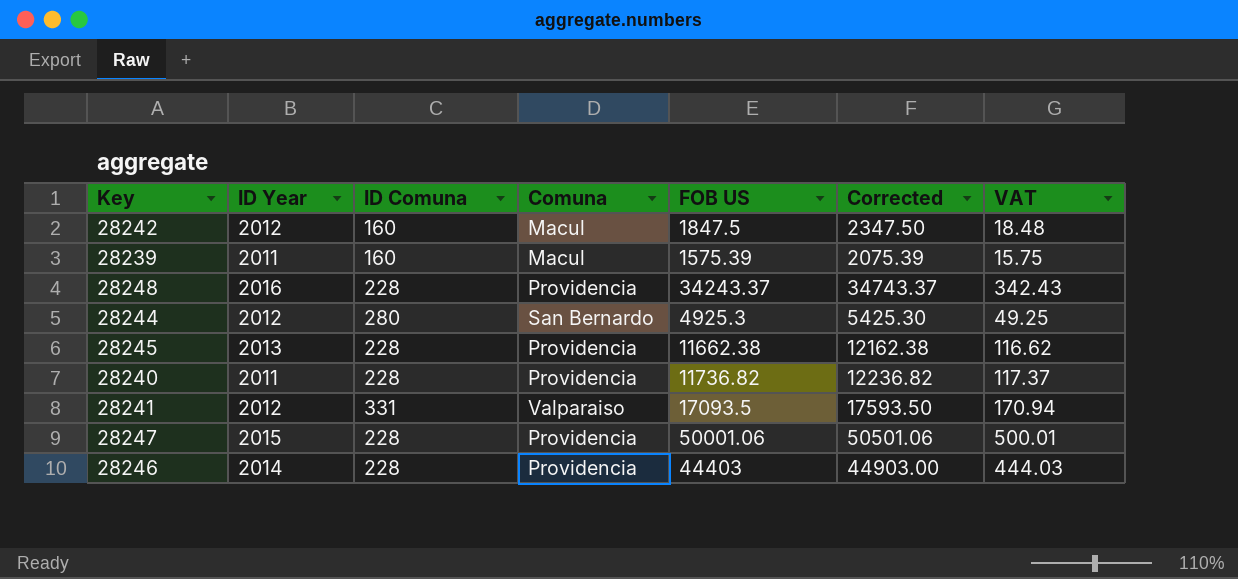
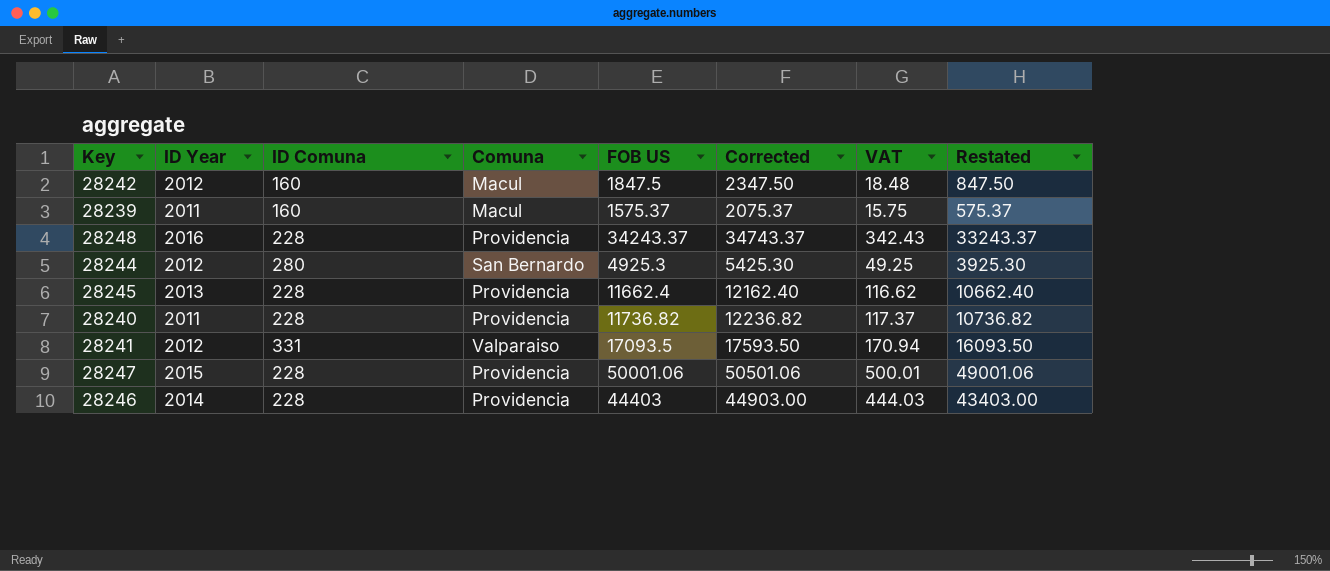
column Restated | formula: none -> [FOB US] - 1000
28239 | FOB US: 1575.39 -> 1575.37
28239 | Corrected: 2075.39 -> 2075.37
28245 | FOB US: 11662.38 -> 11662.4
28245 | Corrected: 12162.38 -> 12162.40

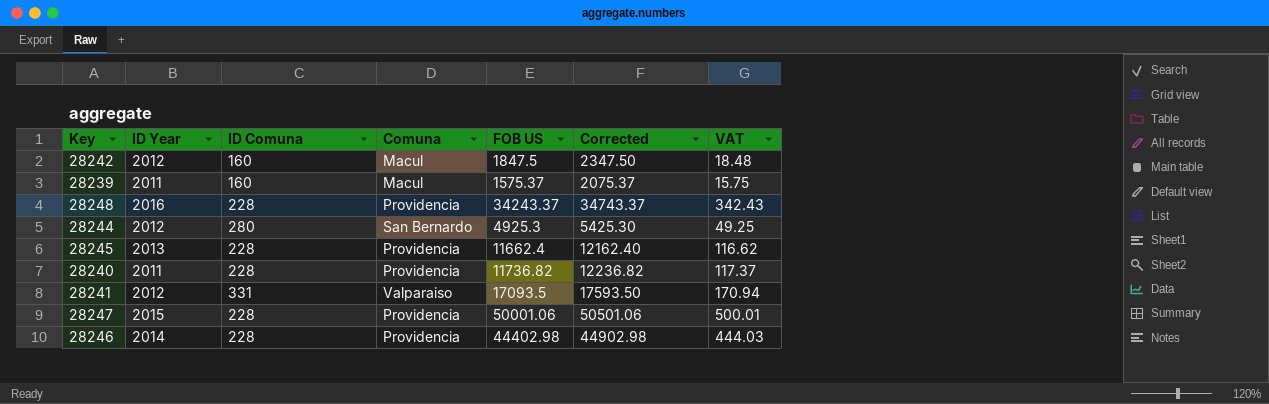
column Restated | formula: [FOB US] - 1000 -> none
28246 | FOB US: 44403 -> 44402.98
28246 | Corrected: 44903.00 -> 44902.98

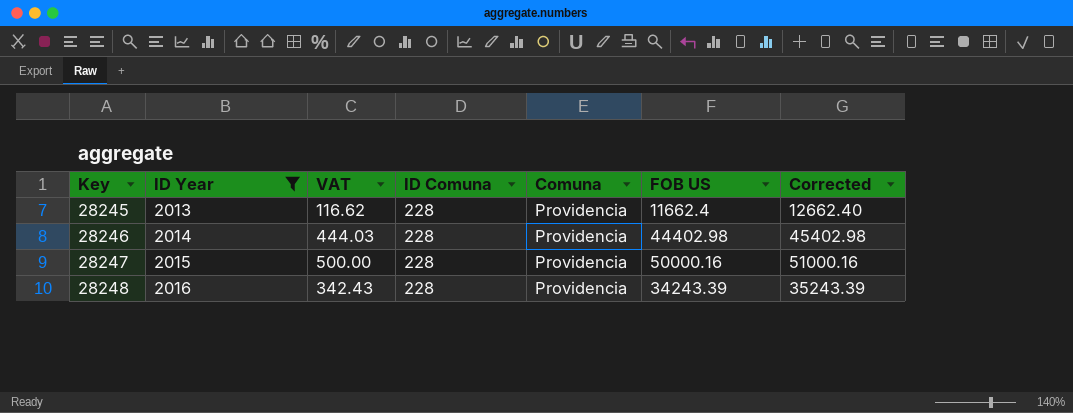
filter: none -> ID Year >= 2013
row order: none -> Key ascending
column VAT | position: 7 -> 3
column Corrected | formula: [FOB US] + 500 -> [FOB US] + 1000
28247 | VAT: 500.01 -> 500.00
28247 | FOB US: 50001.06 -> 50000.16
28248 | FOB US: 34243.37 -> 34243.39

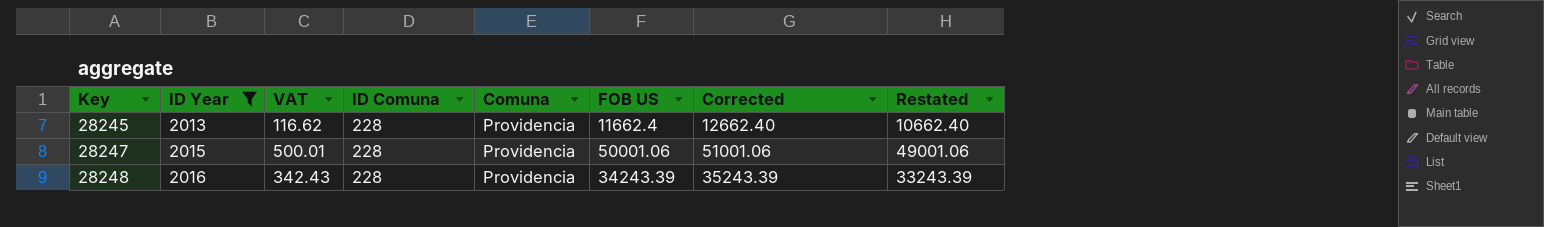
column Restated | formula: none -> [FOB US] - 1000
row 28246: 2014 | 444.03 | 228 | Providencia | 44402.98 | 45402.98 -> none
28247 | VAT: 500.00 -> 500.01
28247 | FOB US: 50000.16 -> 50001.06
28247 | Corrected: 51000.16 -> 51001.06

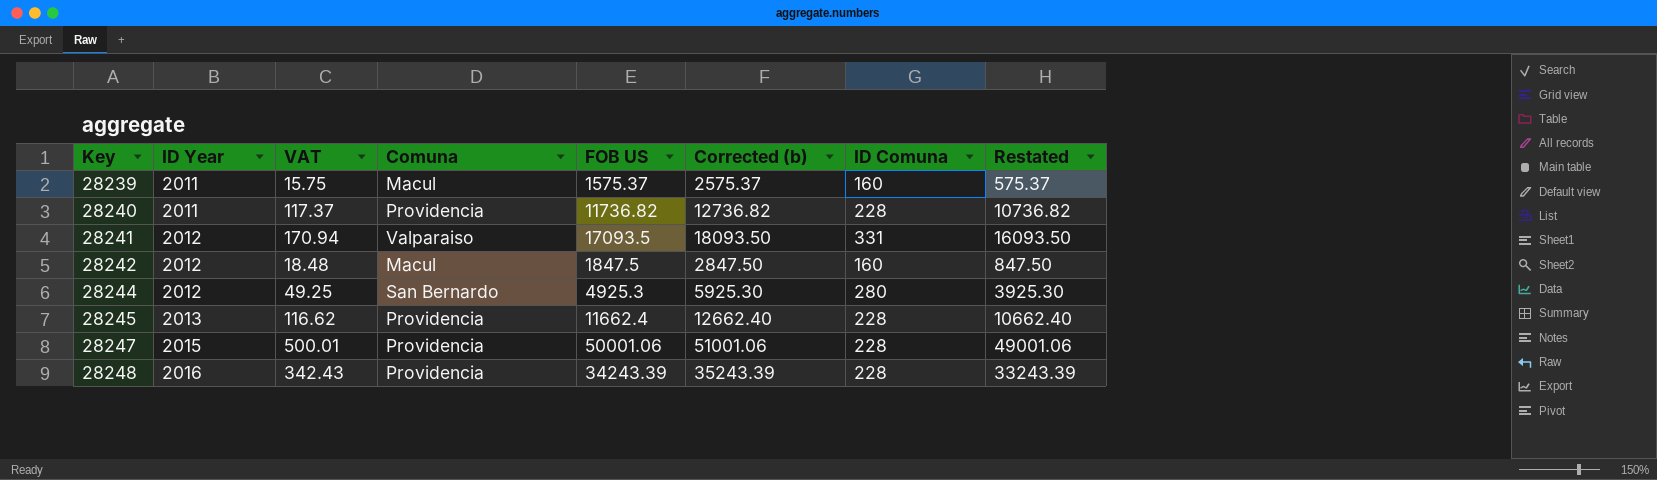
filter: ID Year >= 2013 -> none
column name: Corrected -> Corrected (b)
column ID Comuna | position: 4 -> 7

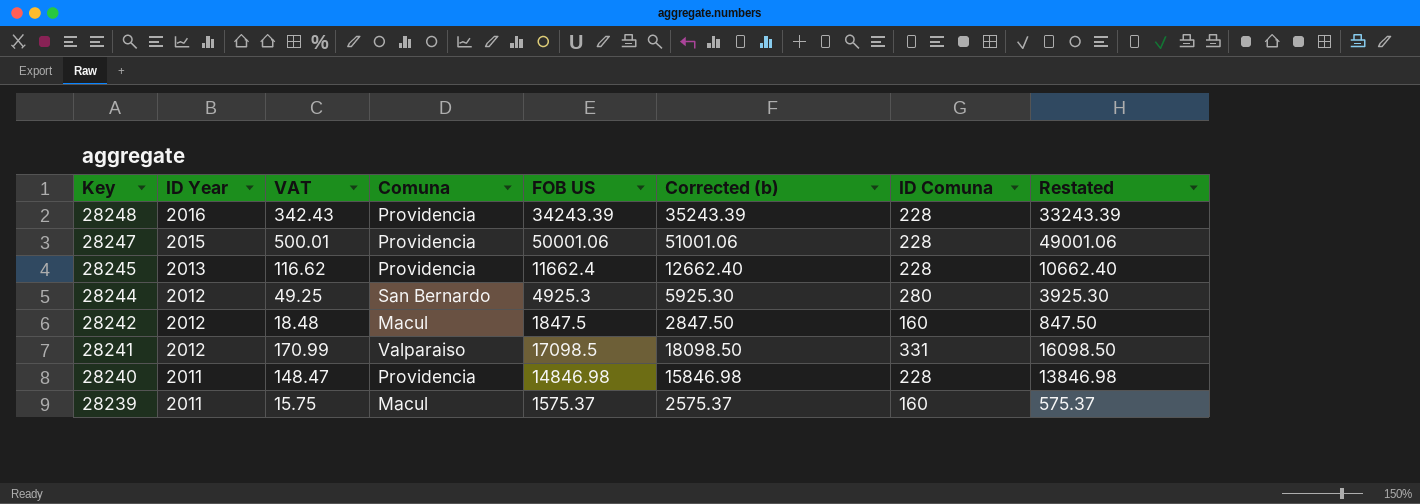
row order: Key ascending -> Key descending
28241 | VAT: 170.94 -> 170.99
28241 | FOB US: 17093.5 -> 17098.5
28241 | Corrected (b): 18093.50 -> 18098.50
28241 | Restated: 16093.50 -> 16098.50
28240 | VAT: 117.37 -> 148.47
28240 | FOB US: 11736.82 -> 14846.98
28240 | Corrected (b): 12736.82 -> 15846.98
28240 | Restated: 10736.82 -> 13846.98

